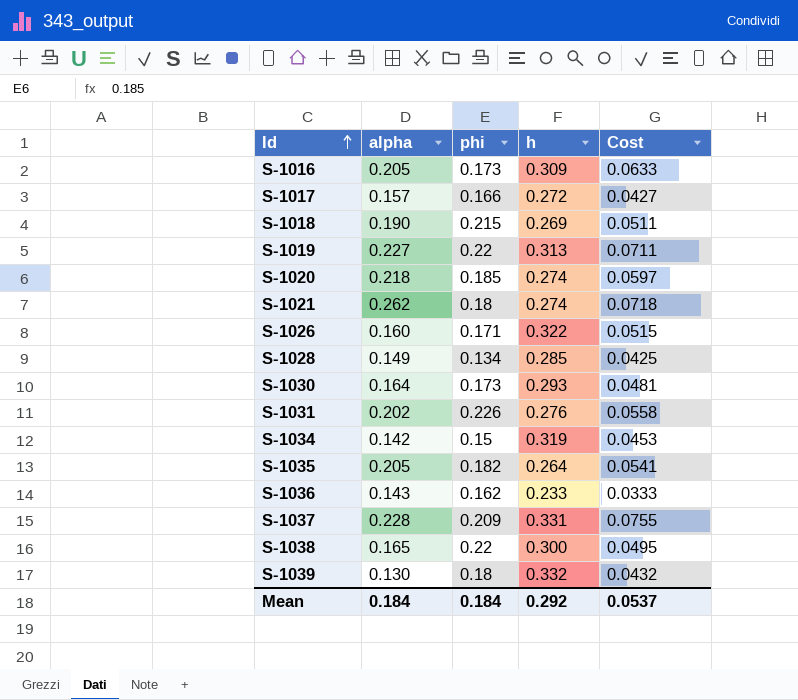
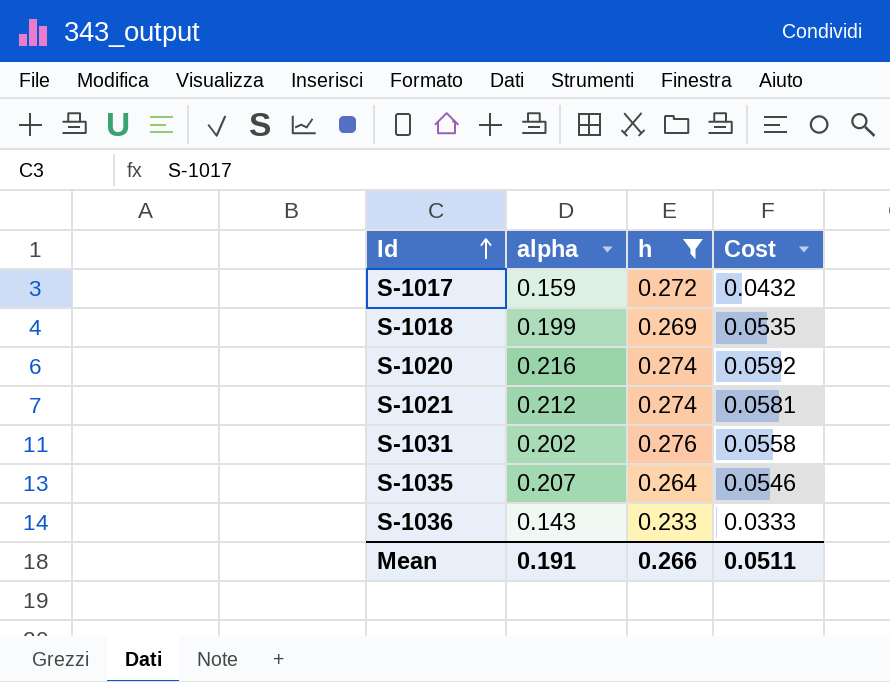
filter: none -> h <= 0.276
column phi | position: 3 -> none
S-1017 | alpha: 0.157 -> 0.159
S-1017 | Cost: 0.0427 -> 0.0432
S-1018 | alpha: 0.190 -> 0.199
S-1018 | Cost: 0.0511 -> 0.0535
S-1020 | alpha: 0.218 -> 0.216
S-1020 | Cost: 0.0597 -> 0.0592
S-1021 | alpha: 0.262 -> 0.212
S-1021 | Cost: 0.0718 -> 0.0581
S-1035 | alpha: 0.205 -> 0.207
S-1035 | Cost: 0.0541 -> 0.0546
Mean | alpha: 0.184 -> 0.191
Mean | h: 0.292 -> 0.266
Mean | Cost: 0.0537 -> 0.0511

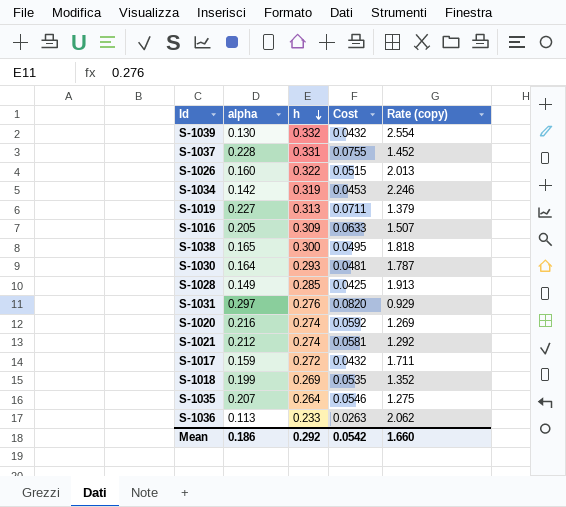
filter: h <= 0.276 -> none
row order: Id ascending -> h descending
column Rate (copy) | formula: none -> [h] / [alpha]
S-1031 | alpha: 0.202 -> 0.297
S-1031 | Cost: 0.0558 -> 0.0820
S-1036 | alpha: 0.143 -> 0.113
S-1036 | Cost: 0.0333 -> 0.0263
Mean | alpha: 0.191 -> 0.186
Mean | h: 0.266 -> 0.292
Mean | Cost: 0.0511 -> 0.0542

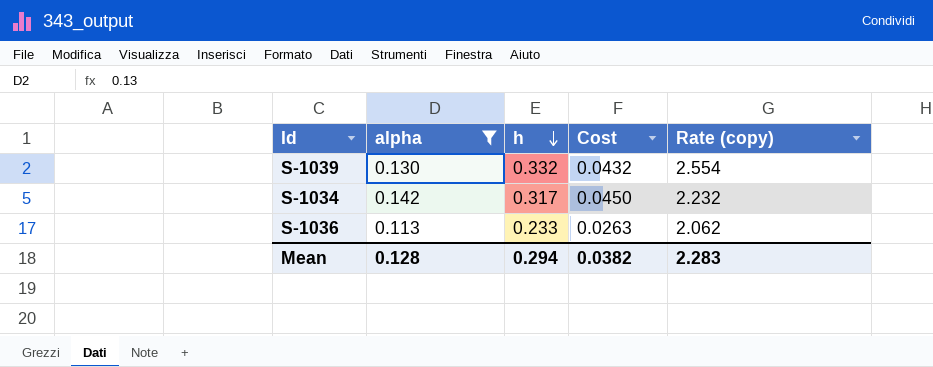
filter: none -> alpha <= 0.142
S-1034 | h: 0.319 -> 0.317
S-1034 | Cost: 0.0453 -> 0.0450
S-1034 | Rate (copy): 2.246 -> 2.232
Mean | alpha: 0.186 -> 0.128
Mean | h: 0.292 -> 0.294
Mean | Cost: 0.0542 -> 0.0382
Mean | Rate (copy): 1.660 -> 2.283

